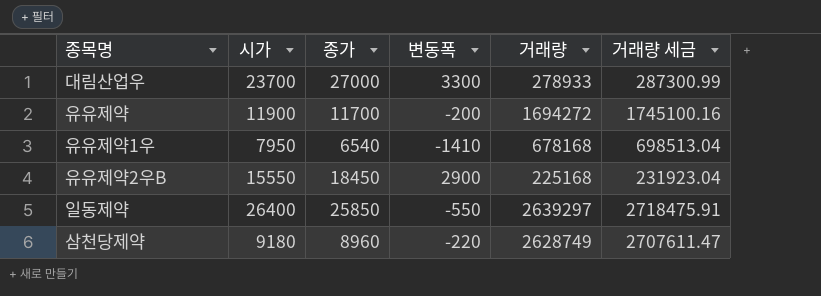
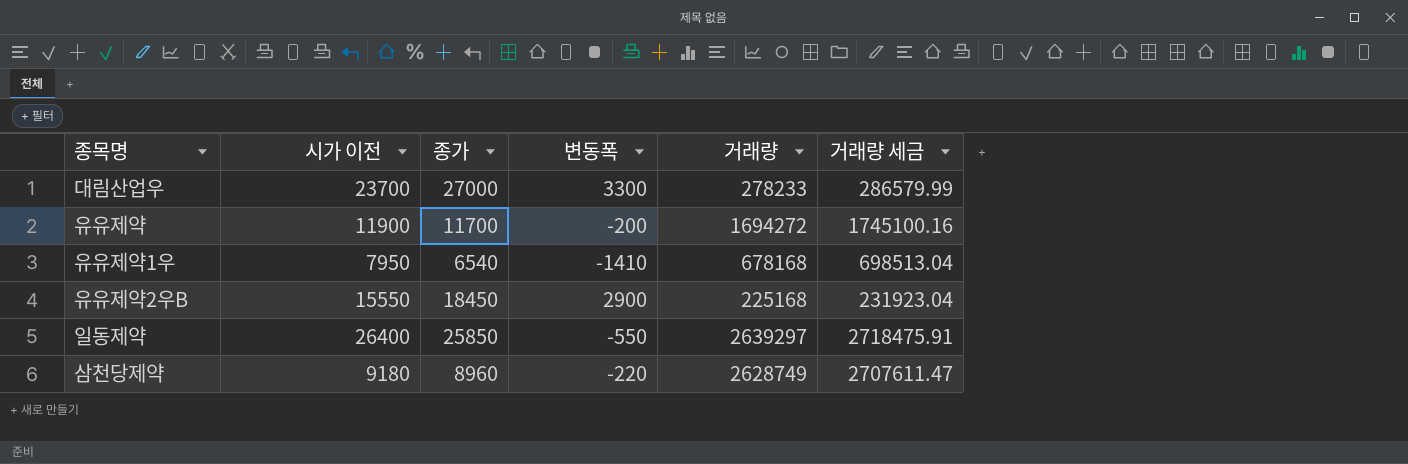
column name: 시가 -> 시가 이전
대림산업우 | 거래량: 278933 -> 278233
대림산업우 | 거래량 세금: 287300.99 -> 286579.99

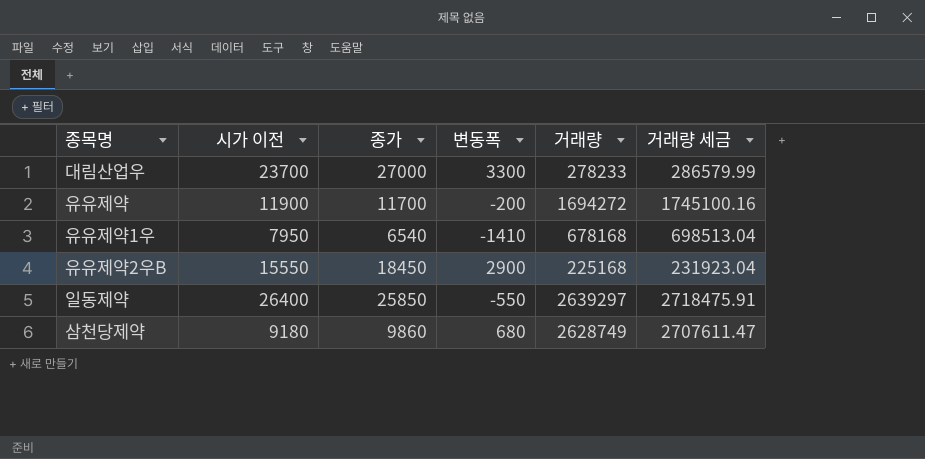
삼천당제약 | 종가: 8960 -> 9860
삼천당제약 | 변동폭: -220 -> 680

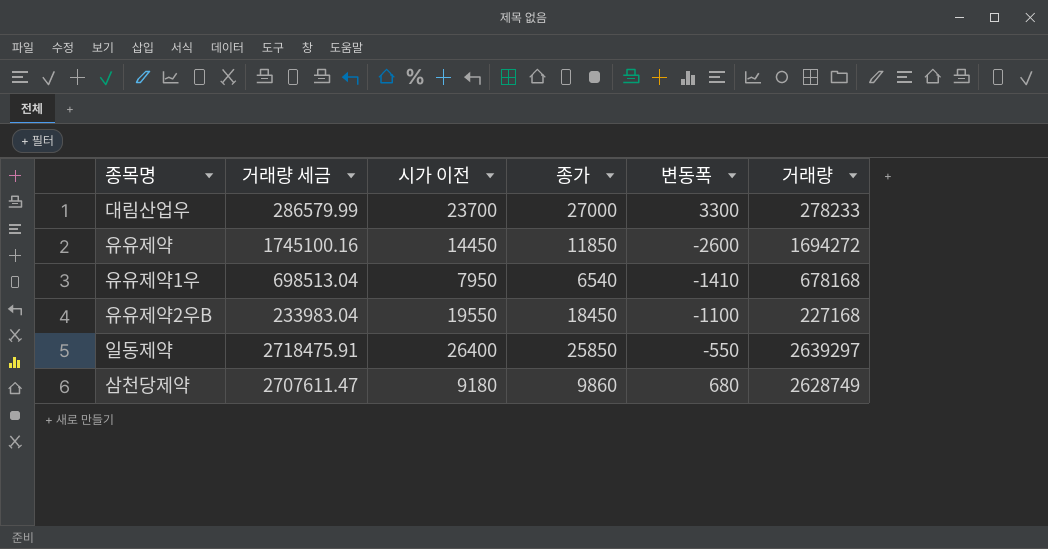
column 거래량 세금 | position: 6 -> 2
유유제약 | 시가 이전: 11900 -> 14450
유유제약 | 종가: 11700 -> 11850
유유제약 | 변동폭: -200 -> -2600
유유제약2우B | 거래량 세금: 231923.04 -> 233983.04
유유제약2우B | 시가 이전: 15550 -> 19550
유유제약2우B | 변동폭: 2900 -> -1100
유유제약2우B | 거래량: 225168 -> 227168

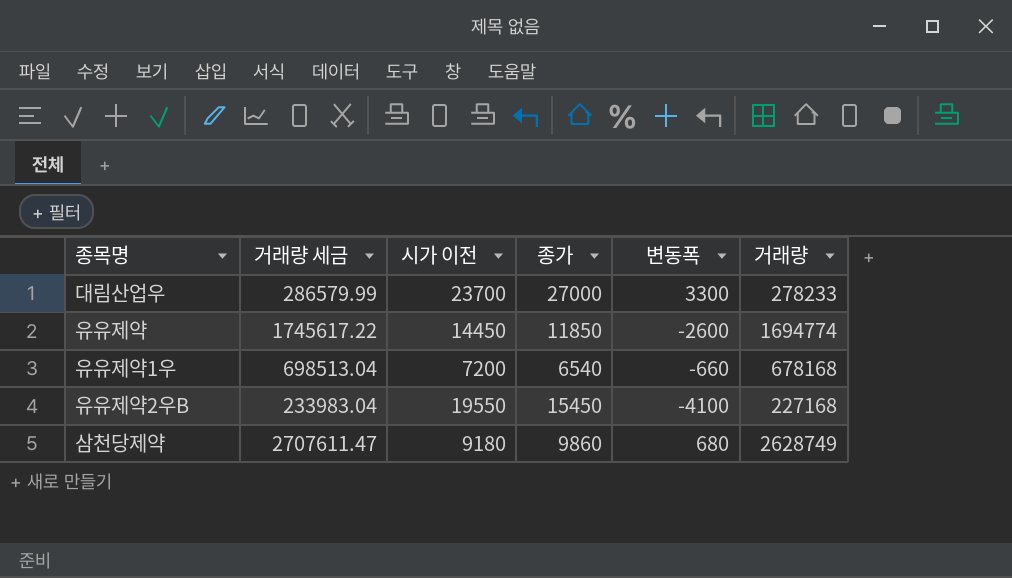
row 일동제약: 2718475.91 | 26400 | 25850 | -550 | 2639297 -> none
유유제약 | 거래량 세금: 1745100.16 -> 1745617.22
유유제약 | 거래량: 1694272 -> 1694774
유유제약1우 | 시가 이전: 7950 -> 7200
유유제약1우 | 변동폭: -1410 -> -660
유유제약2우B | 종가: 18450 -> 15450
유유제약2우B | 변동폭: -1100 -> -4100

